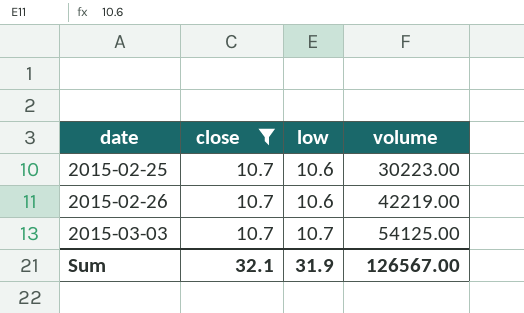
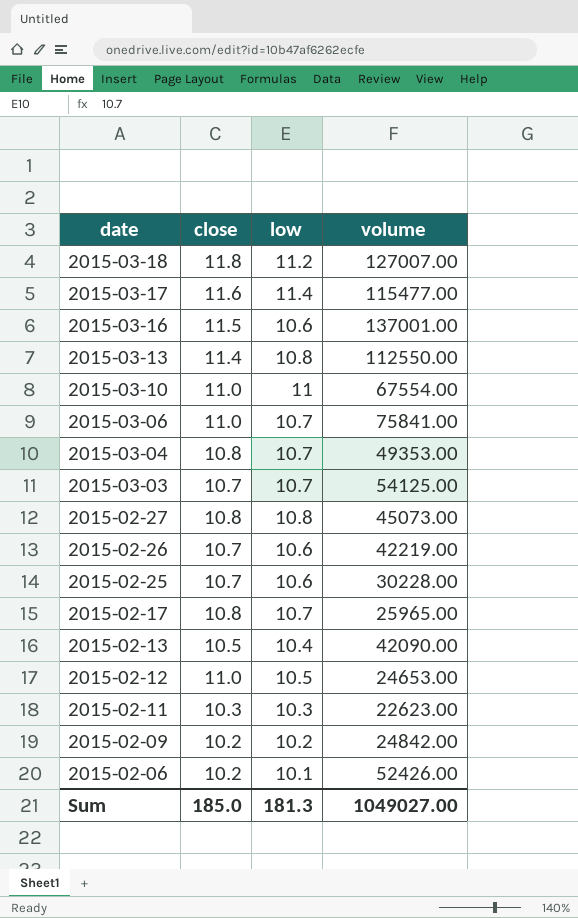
filter: close = 10.7 -> none
row order: date ascending -> date descending
2015-02-25 | volume: 30223.00 -> 30228.00
Sum | close: 32.1 -> 185.0
Sum | low: 31.9 -> 181.3
Sum | volume: 126567.00 -> 1049027.00

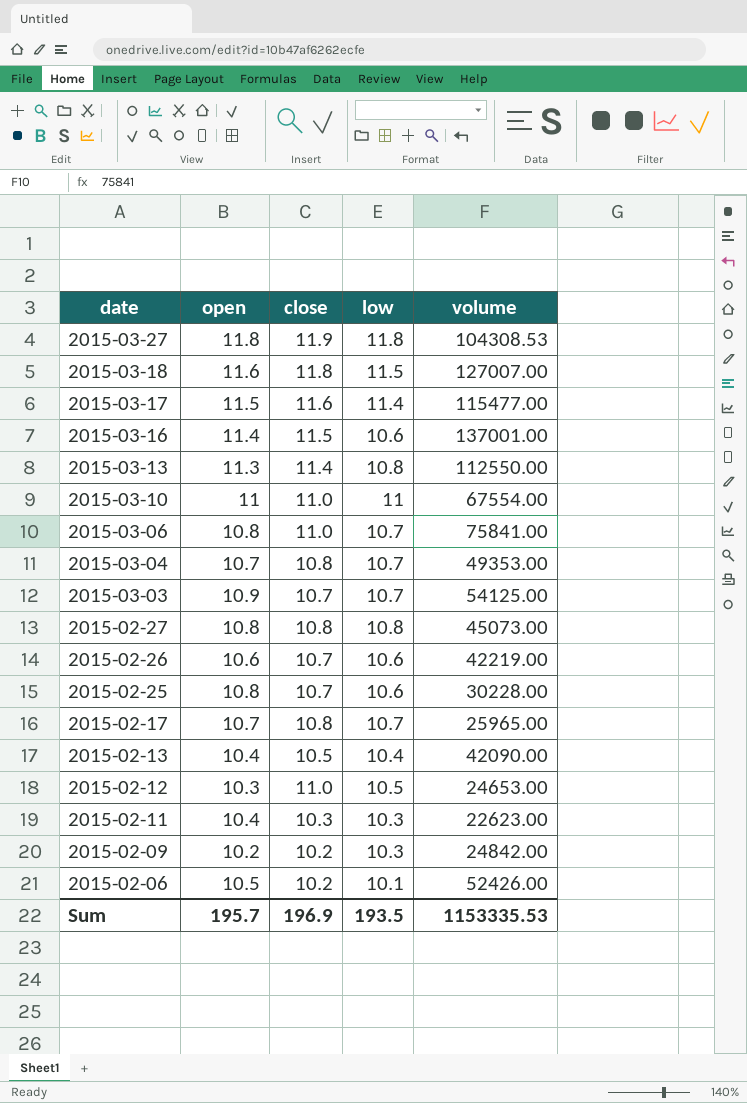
column open | position: none -> 2
row 2015-03-27: none -> 11.8 | 11.9 | 11.8 | 104308.53
2015-03-18 | low: 11.2 -> 11.5
2015-02-09 | low: 10.2 -> 10.3
Sum | close: 185.0 -> 196.9
Sum | low: 181.3 -> 193.5
Sum | volume: 1049027.00 -> 1153335.53

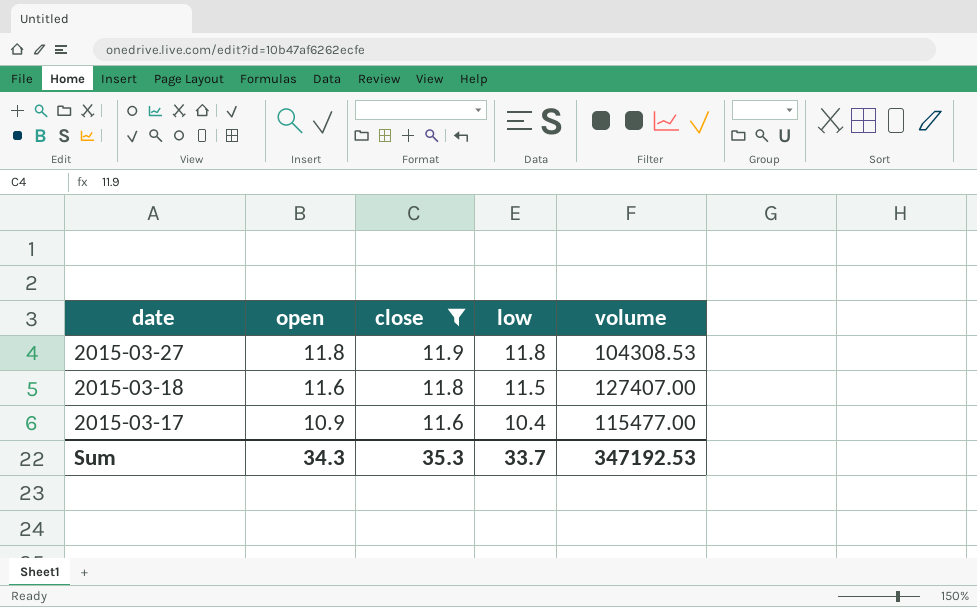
filter: none -> close >= 11.6
2015-03-18 | volume: 127007.00 -> 127407.00
2015-03-17 | open: 11.5 -> 10.9
2015-03-17 | low: 11.4 -> 10.4
Sum | open: 195.7 -> 34.3
Sum | close: 196.9 -> 35.3
Sum | low: 193.5 -> 33.7
Sum | volume: 1153335.53 -> 347192.53

